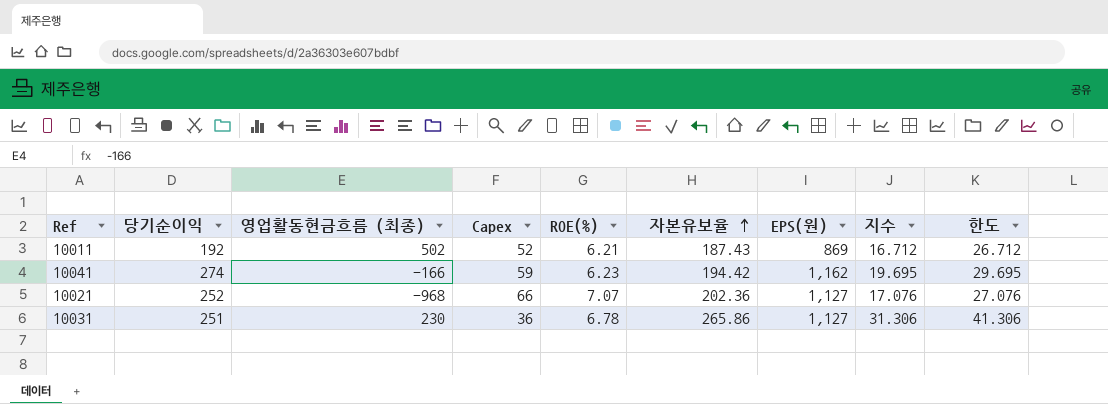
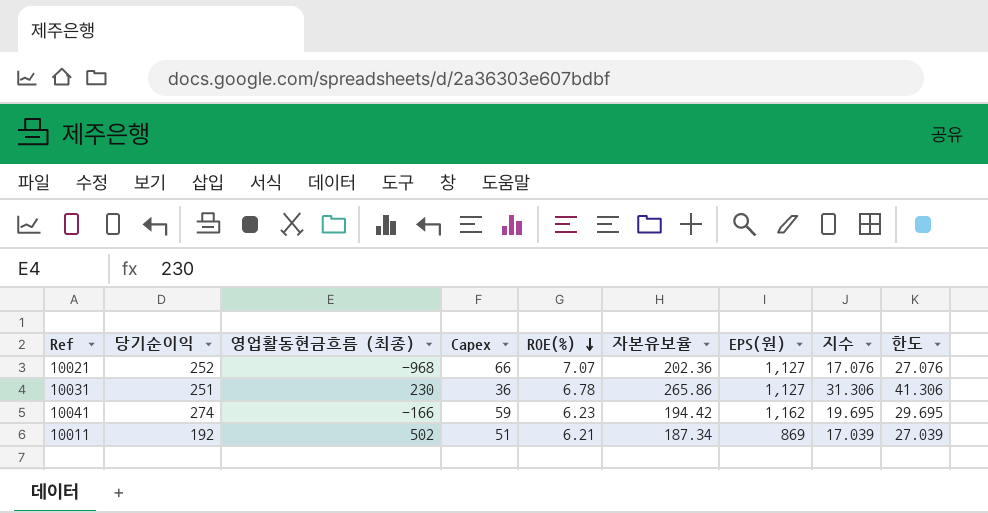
row order: 자본유보율 ascending -> ROE(%) descending
10011 | Capex: 52 -> 51
10011 | 자본유보율: 187.43 -> 187.34
10011 | 지수: 16.712 -> 17.039
10011 | 한도: 26.712 -> 27.039

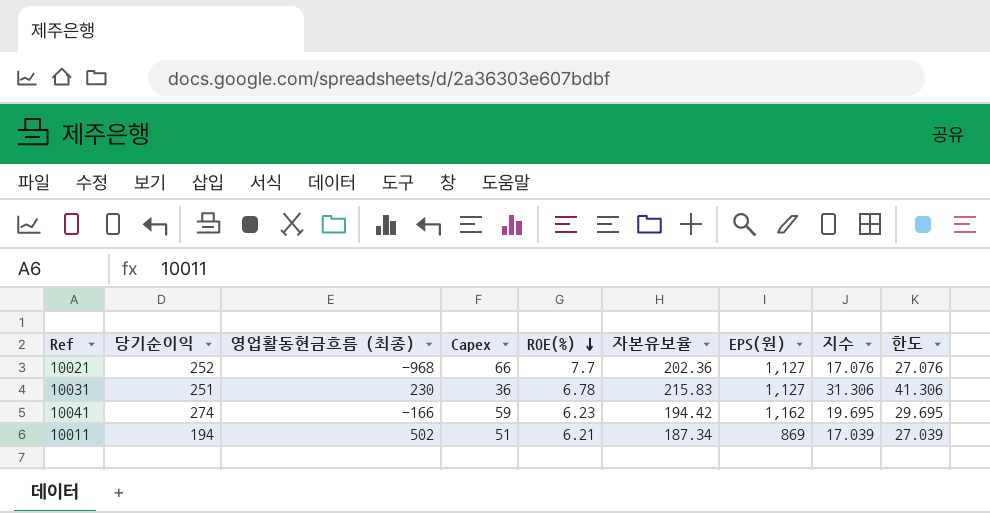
10021 | ROE(%): 7.07 -> 7.7
10031 | 자본유보율: 265.86 -> 215.83
10011 | 당기순이익: 192 -> 194

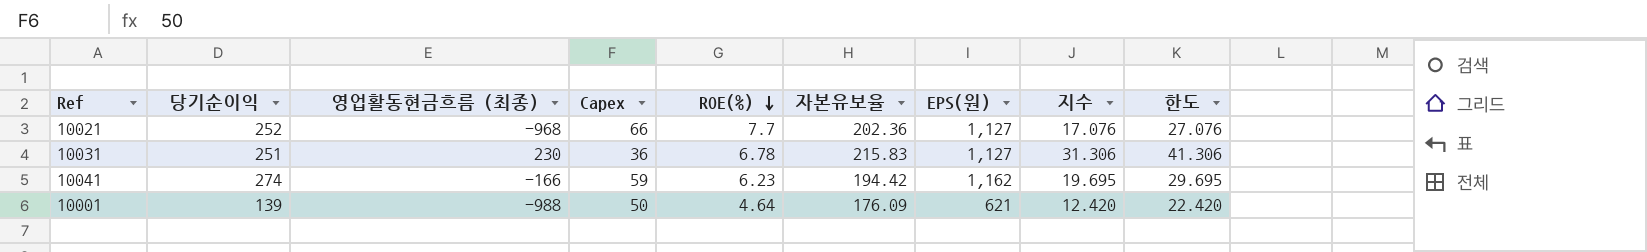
row 10011: 194 | 502 | 51 | 6.21 | 187.34 | 869 | 17.039 | 27.039 -> none
row 10001: none -> 139 | -988 | 50 | 4.64 | 176.09 | 621 | 12.420 | 22.420

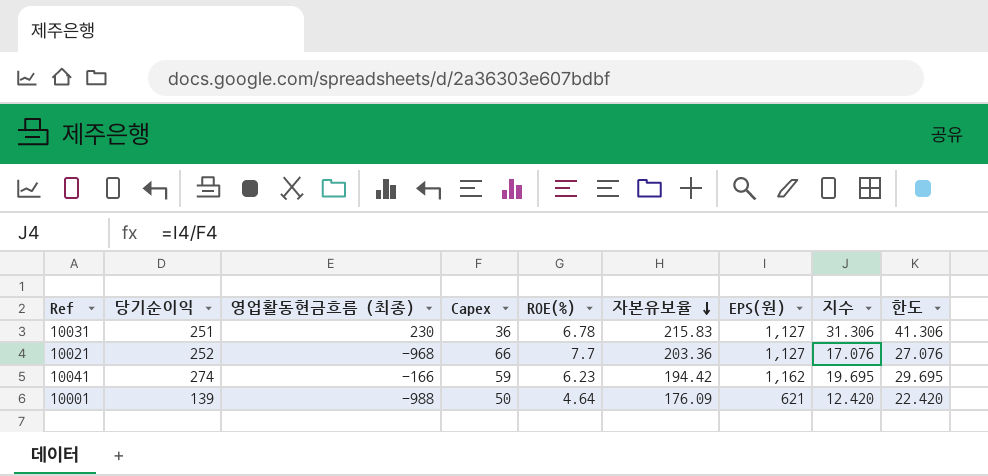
row order: ROE(%) descending -> 자본유보율 descending
10021 | 자본유보율: 202.36 -> 203.36

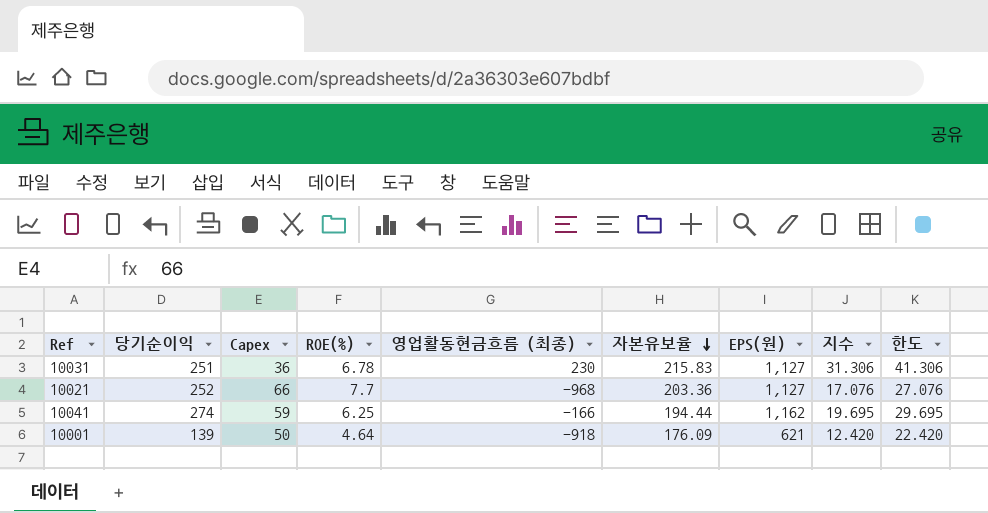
column 영업활동현금흐름 (최종) | position: 3 -> 5
10041 | ROE(%): 6.23 -> 6.25
10041 | 자본유보율: 194.42 -> 194.44
10001 | 영업활동현금흐름 (최종): -988 -> -918

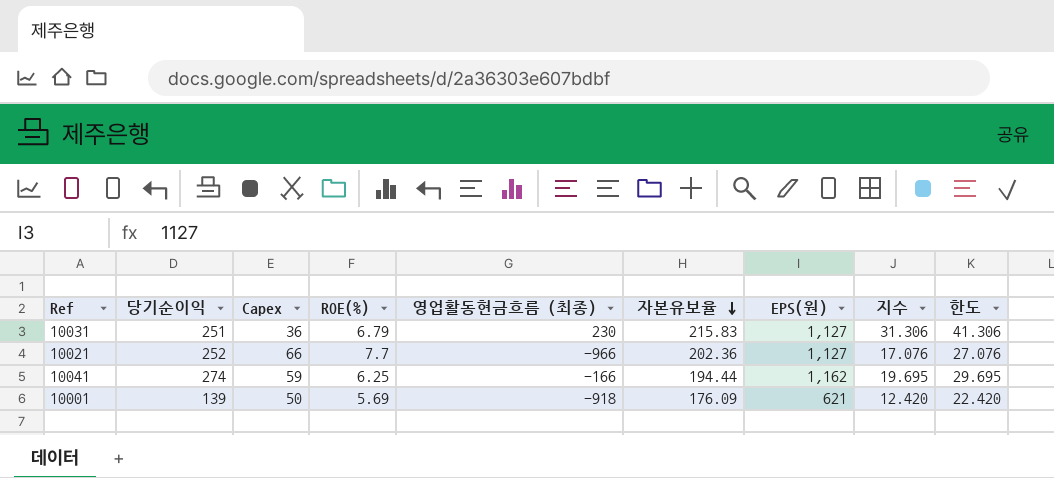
10031 | ROE(%): 6.78 -> 6.79
10021 | 영업활동현금흐름 (최종): -968 -> -966
10021 | 자본유보율: 203.36 -> 202.36
10001 | ROE(%): 4.64 -> 5.69

